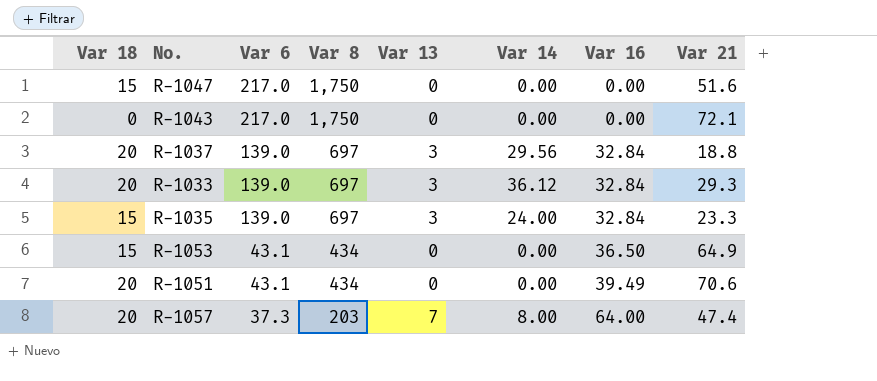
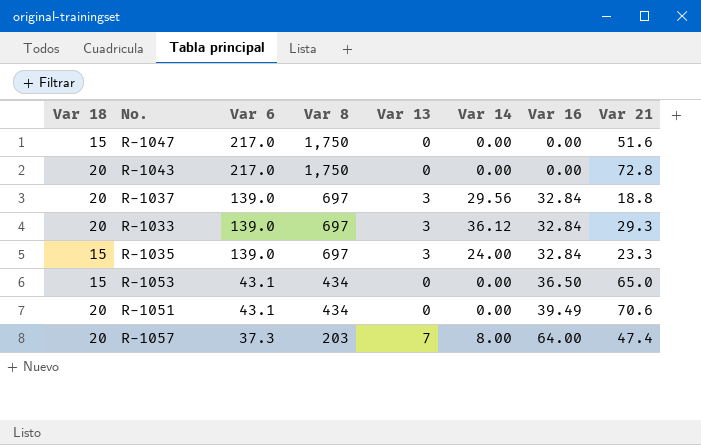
R-1043 | Var 18: 0 -> 20
R-1043 | Var 21: 72.1 -> 72.8
R-1053 | Var 21: 64.9 -> 65.0

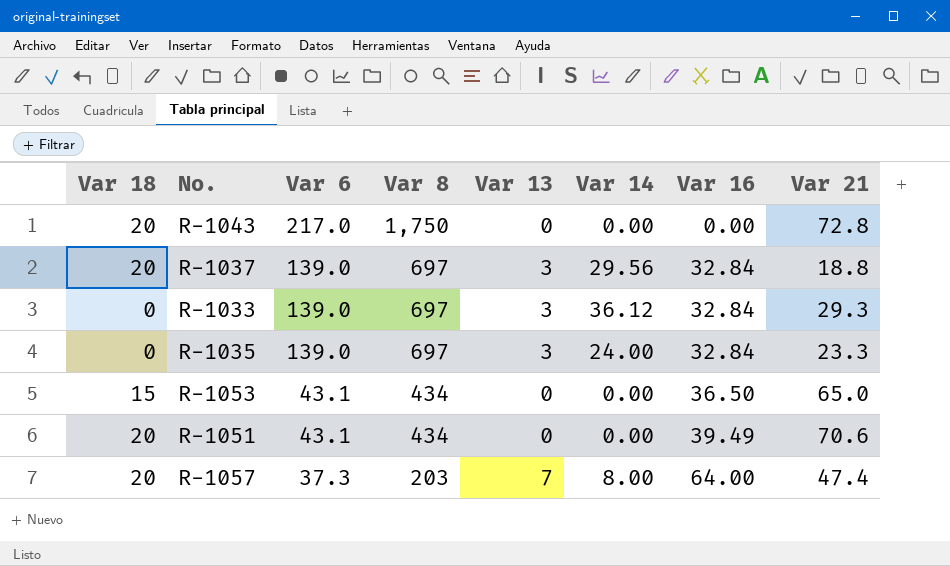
row R-1047: 15 | 217.0 | 1,750 | 0 | 0.00 | 0.00 | 51.6 -> none
R-1033 | Var 18: 20 -> 0
R-1035 | Var 18: 15 -> 0

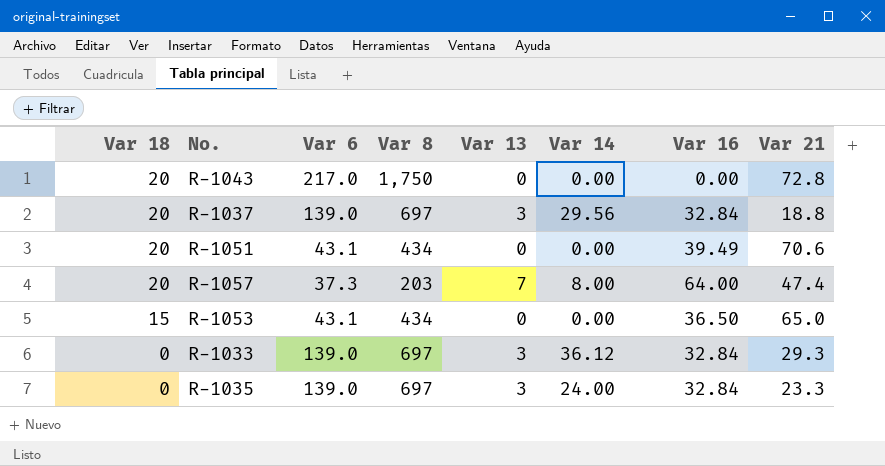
row order: Var 6 descending -> Var 18 descending

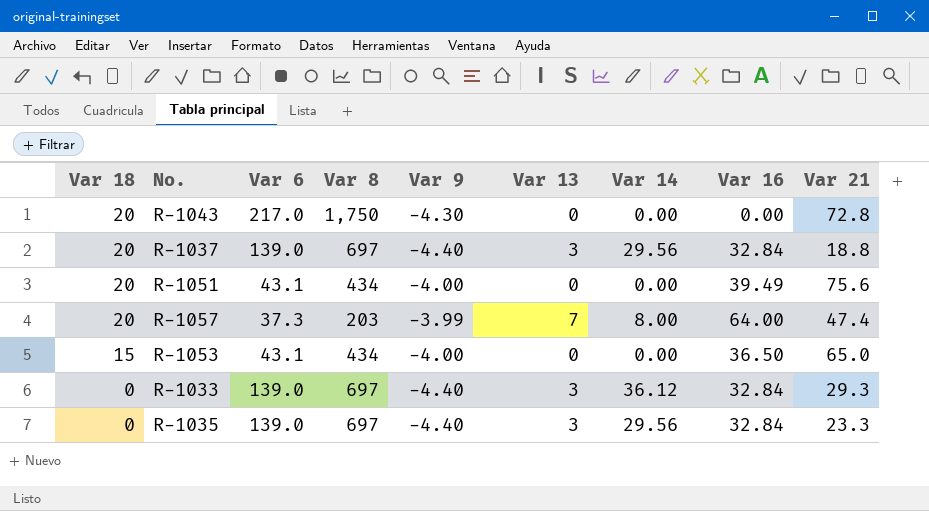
column Var 9 | position: none -> 5
R-1051 | Var 21: 70.6 -> 75.6
R-1035 | Var 14: 24.00 -> 29.56

